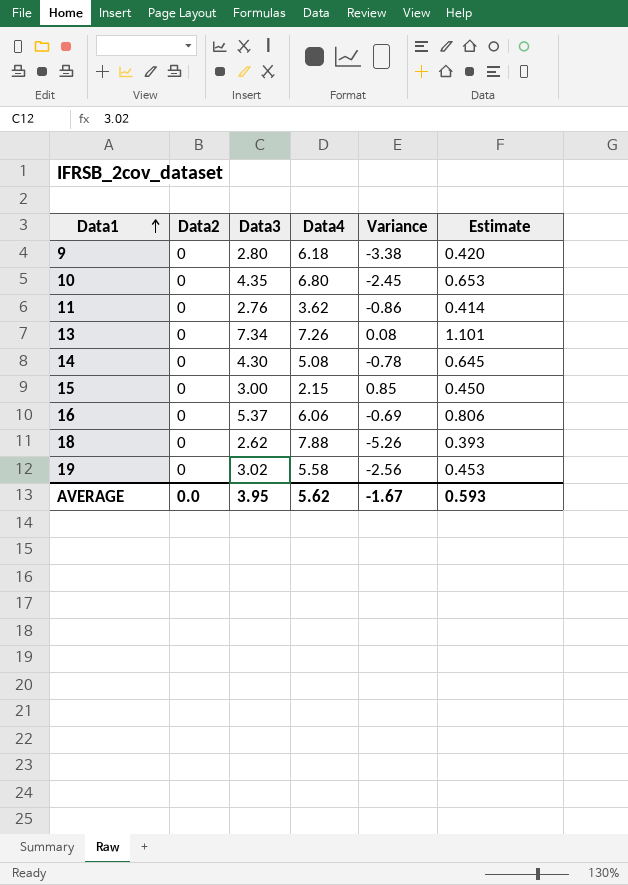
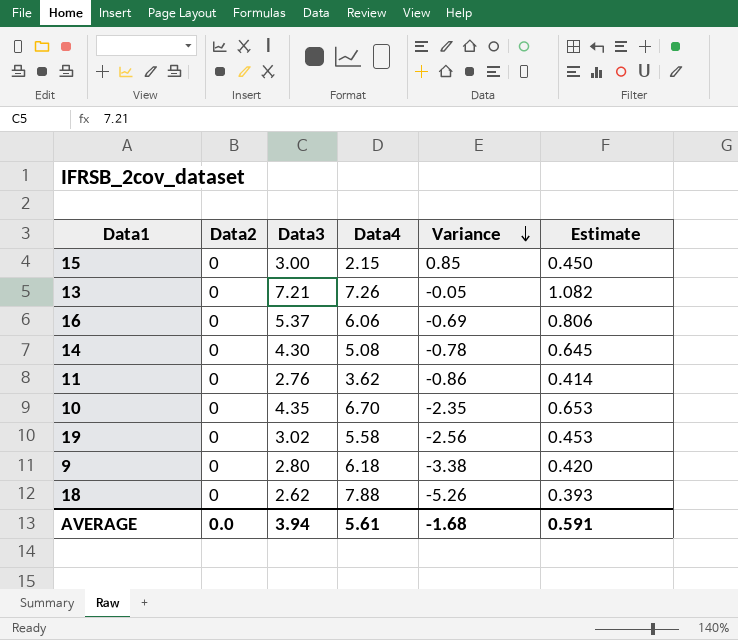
row order: Data1 ascending -> Variance descending
13 | Data3: 7.34 -> 7.21
13 | Variance: 0.08 -> -0.05
13 | Estimate: 1.101 -> 1.082
10 | Data4: 6.80 -> 6.70
10 | Variance: -2.45 -> -2.35
AVERAGE | Data3: 3.95 -> 3.94
AVERAGE | Data4: 5.62 -> 5.61
AVERAGE | Variance: -1.67 -> -1.68
AVERAGE | Estimate: 0.593 -> 0.591

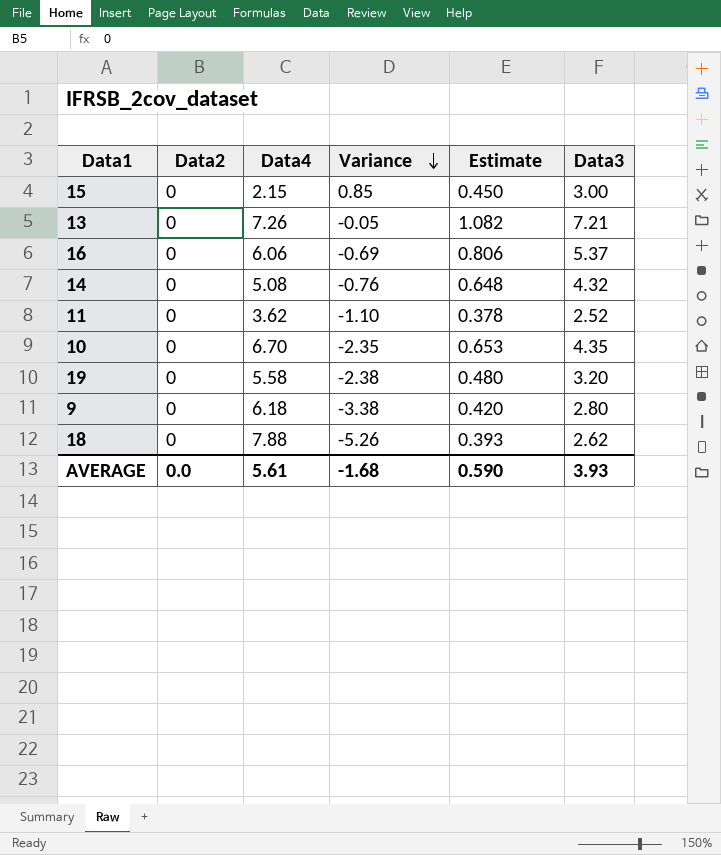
column Data3 | position: 3 -> 6
14 | Variance: -0.78 -> -0.76
14 | Estimate: 0.645 -> 0.648
14 | Data3: 4.30 -> 4.32
11 | Variance: -0.86 -> -1.10
11 | Estimate: 0.414 -> 0.378
11 | Data3: 2.76 -> 2.52
19 | Variance: -2.56 -> -2.38
19 | Estimate: 0.453 -> 0.480
19 | Data3: 3.02 -> 3.20
AVERAGE | Estimate: 0.591 -> 0.590
AVERAGE | Data3: 3.94 -> 3.93

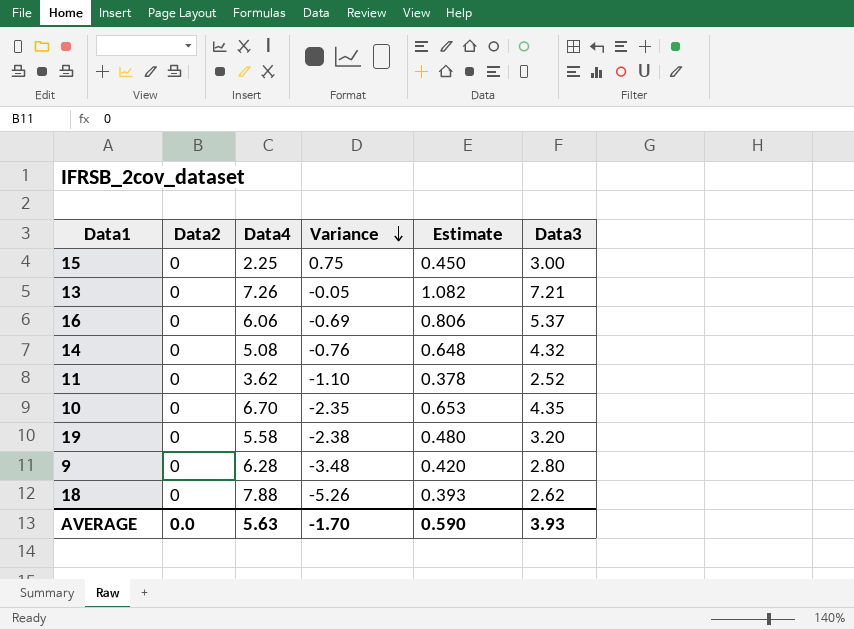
15 | Data4: 2.15 -> 2.25
15 | Variance: 0.85 -> 0.75
9 | Data4: 6.18 -> 6.28
9 | Variance: -3.38 -> -3.48
AVERAGE | Data4: 5.61 -> 5.63
AVERAGE | Variance: -1.68 -> -1.70

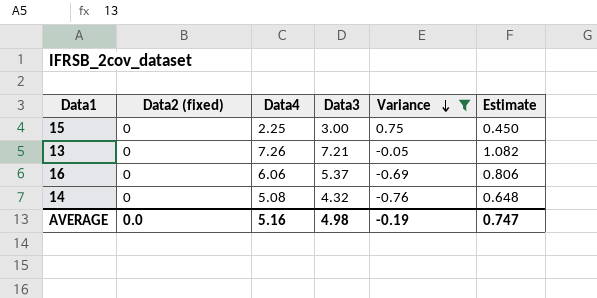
filter: none -> Variance >= -0.76
column name: Data2 -> Data2 (fixed)
column Data3 | position: 6 -> 4
AVERAGE | Data4: 5.63 -> 5.16
AVERAGE | Data3: 3.93 -> 4.98
AVERAGE | Variance: -1.70 -> -0.19
AVERAGE | Estimate: 0.590 -> 0.747

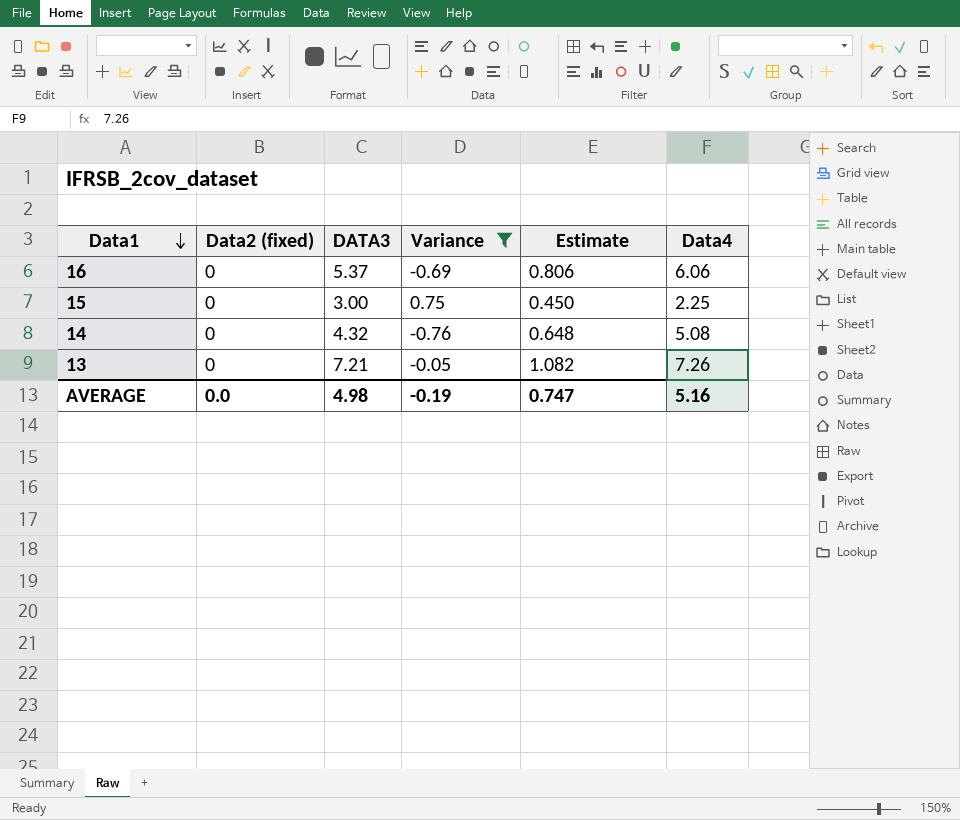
row order: Variance descending -> Data1 descending
column name: Data3 -> DATA3
column Data4 | position: 3 -> 6

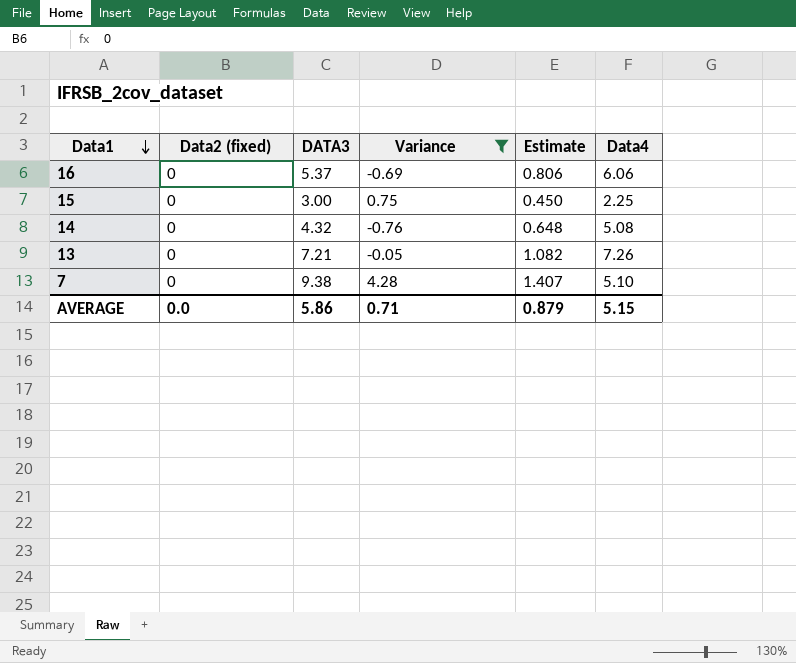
row 7: none -> 0 | 9.38 | 4.28 | 1.407 | 5.10
AVERAGE | DATA3: 4.98 -> 5.86
AVERAGE | Variance: -0.19 -> 0.71
AVERAGE | Estimate: 0.747 -> 0.879
AVERAGE | Data4: 5.16 -> 5.15

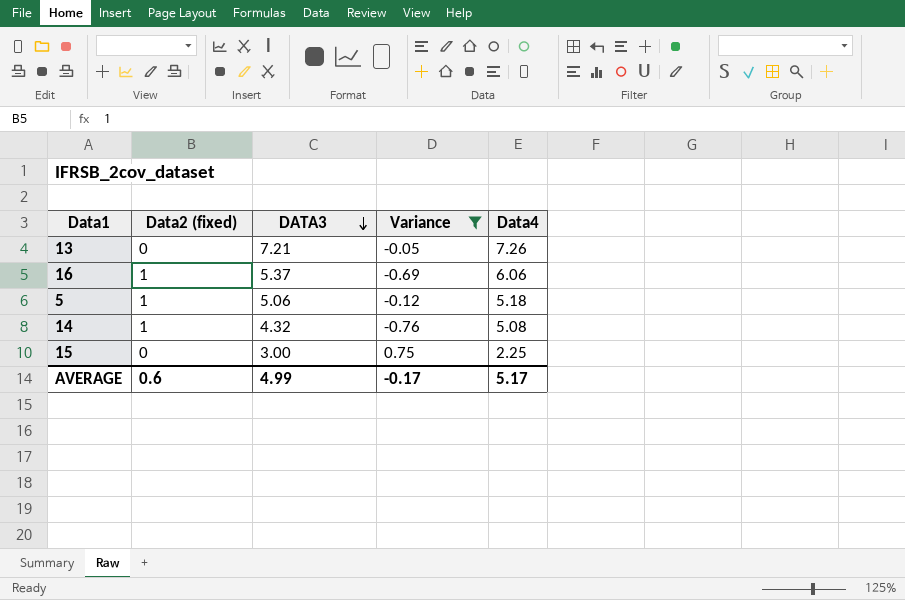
row order: Data1 descending -> DATA3 descending
column Estimate | formula: [DATA3] * 0.15 -> none
row 7: 0 | 9.38 | 4.28 | 1.407 | 5.10 -> none
16 | Data2 (fixed): 0 -> 1
row 5: none -> 1 | 5.06 | -0.12 | 5.18
14 | Data2 (fixed): 0 -> 1
AVERAGE | Data2 (fixed): 0.0 -> 0.6
AVERAGE | DATA3: 5.86 -> 4.99
AVERAGE | Variance: 0.71 -> -0.17
AVERAGE | Data4: 5.15 -> 5.17

